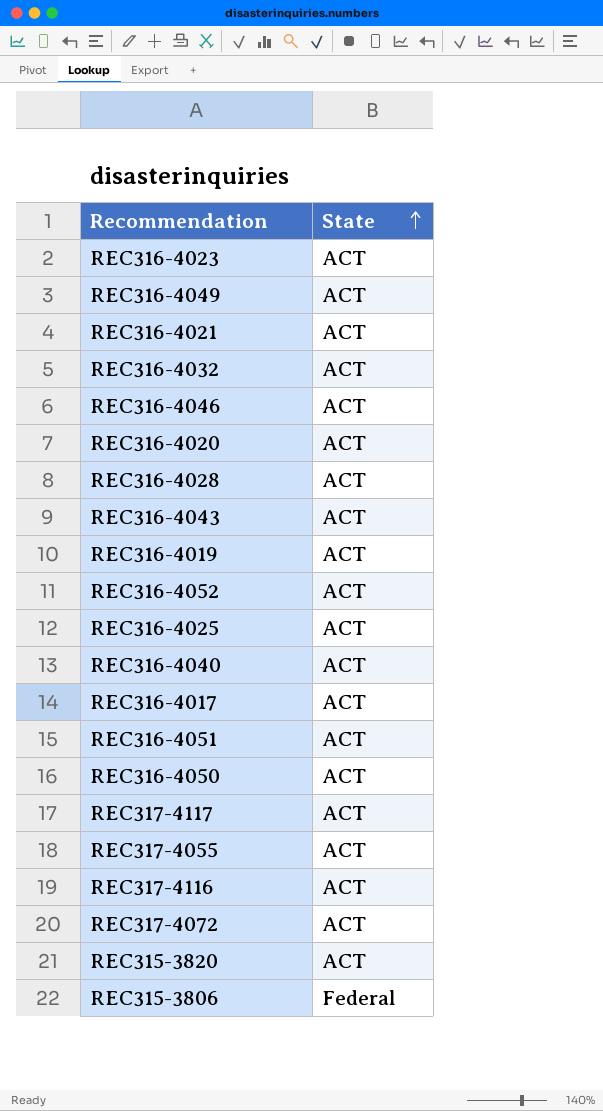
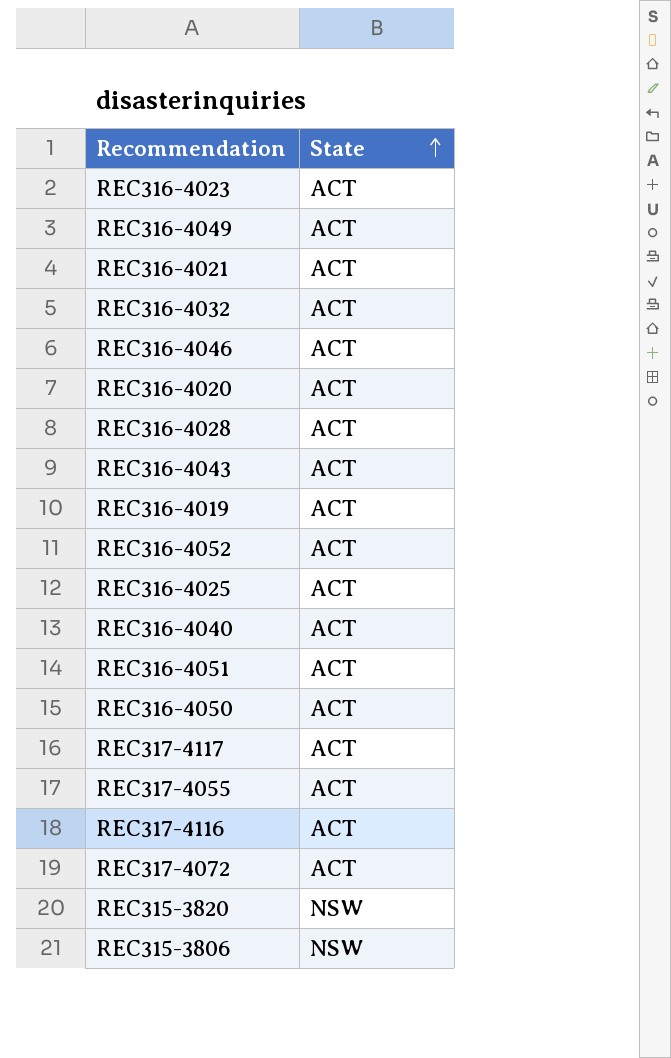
row REC316-4017: ACT -> none
REC315-3820 | State: ACT -> NSW
REC315-3806 | State: Federal -> NSW

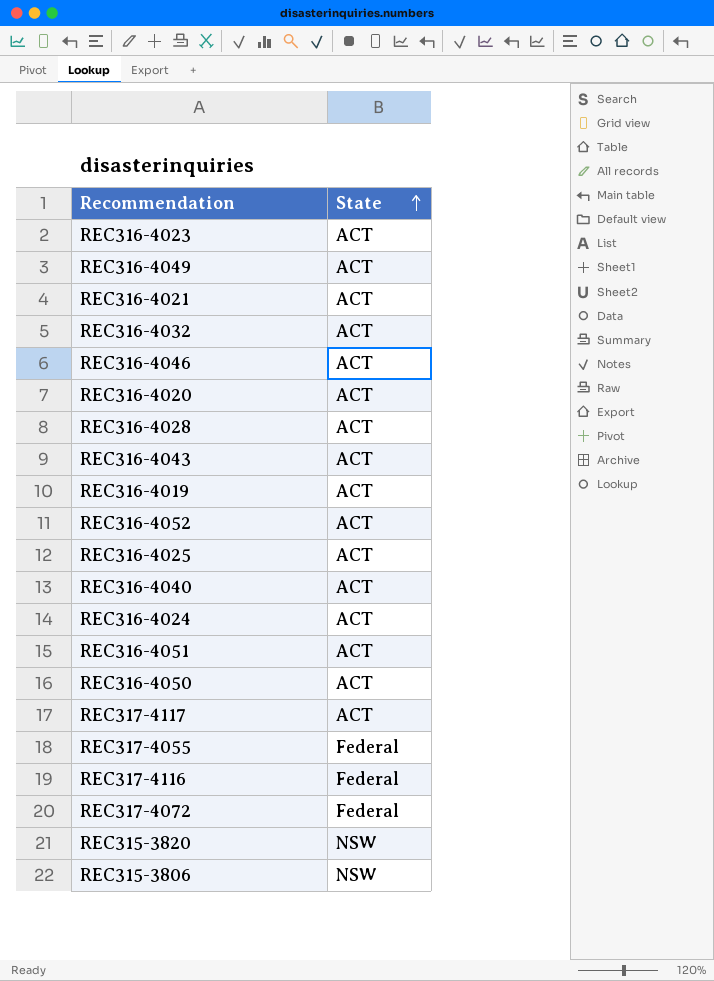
row REC316-4024: none -> ACT
REC317-4055 | State: ACT -> Federal
REC317-4116 | State: ACT -> Federal
REC317-4072 | State: ACT -> Federal

